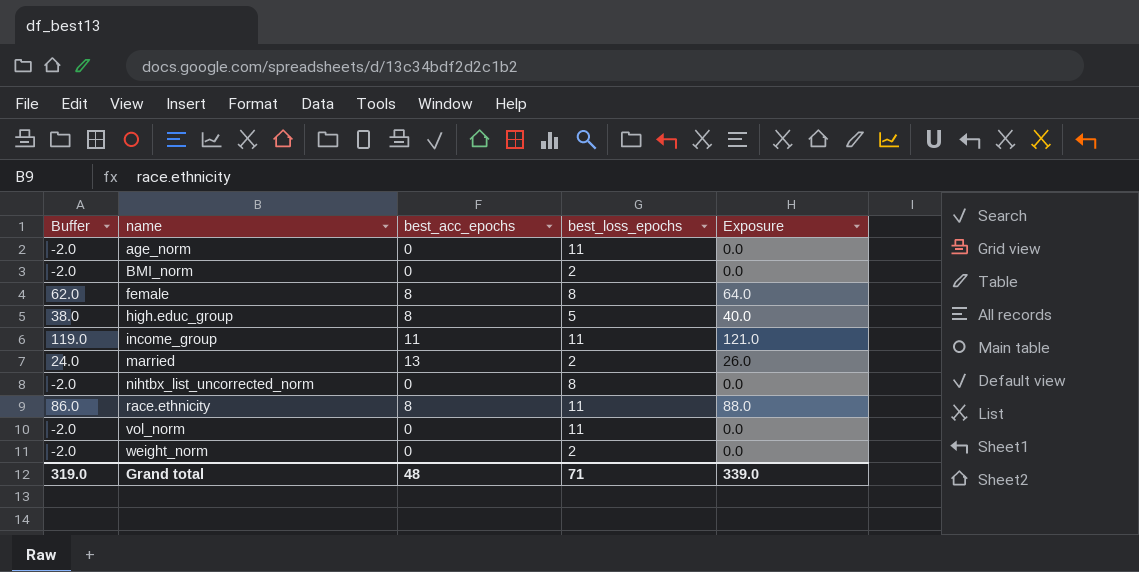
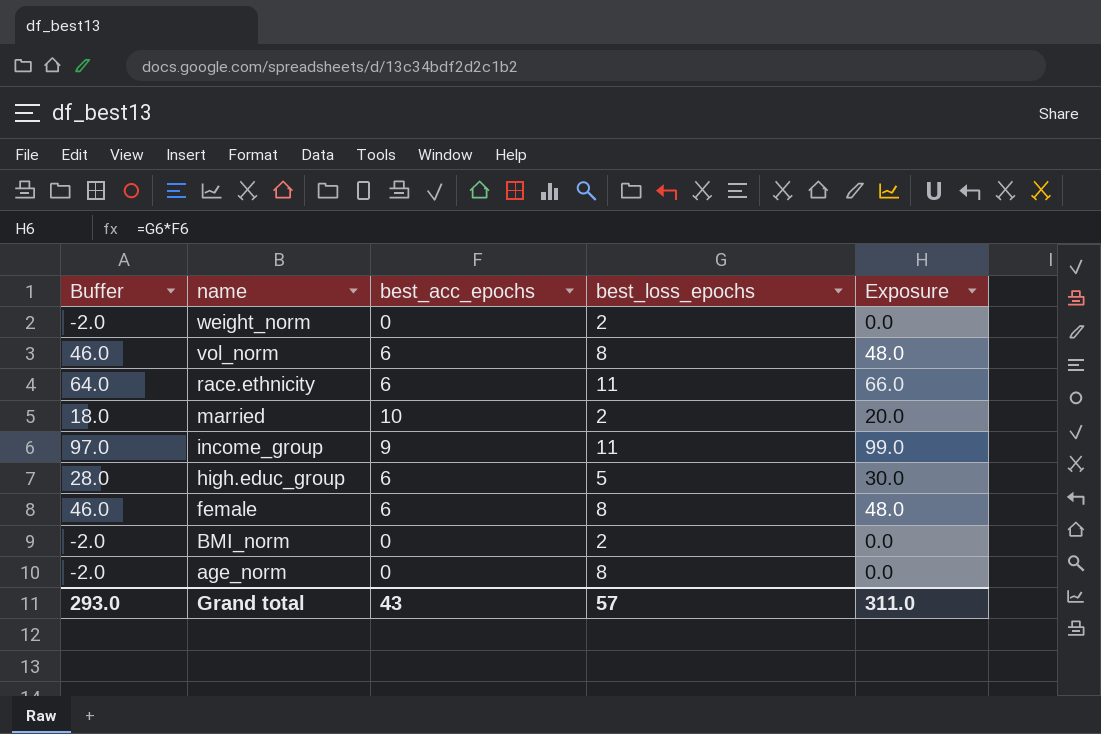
row order: name ascending -> name descending
row nihtbx_list_uncorrected_norm: -2.0 | 0 | 8 | 0.0 -> none
vol_norm | Buffer: -2.0 -> 46.0
vol_norm | best_acc_epochs: 0 -> 6
vol_norm | best_loss_epochs: 11 -> 8
vol_norm | Exposure: 0.0 -> 48.0
race.ethnicity | Buffer: 86.0 -> 64.0
race.ethnicity | best_acc_epochs: 8 -> 6
race.ethnicity | Exposure: 88.0 -> 66.0
married | Buffer: 24.0 -> 18.0
married | best_acc_epochs: 13 -> 10
married | Exposure: 26.0 -> 20.0
income_group | Buffer: 119.0 -> 97.0
income_group | best_acc_epochs: 11 -> 9
income_group | Exposure: 121.0 -> 99.0
high.educ_group | Buffer: 38.0 -> 28.0
high.educ_group | best_acc_epochs: 8 -> 6
high.educ_group | Exposure: 40.0 -> 30.0
female | Buffer: 62.0 -> 46.0
female | best_acc_epochs: 8 -> 6
female | Exposure: 64.0 -> 48.0
age_norm | best_loss_epochs: 11 -> 8
Grand total | Buffer: 319.0 -> 293.0
Grand total | best_acc_epochs: 48 -> 43
Grand total | best_loss_epochs: 71 -> 57
Grand total | Exposure: 339.0 -> 311.0

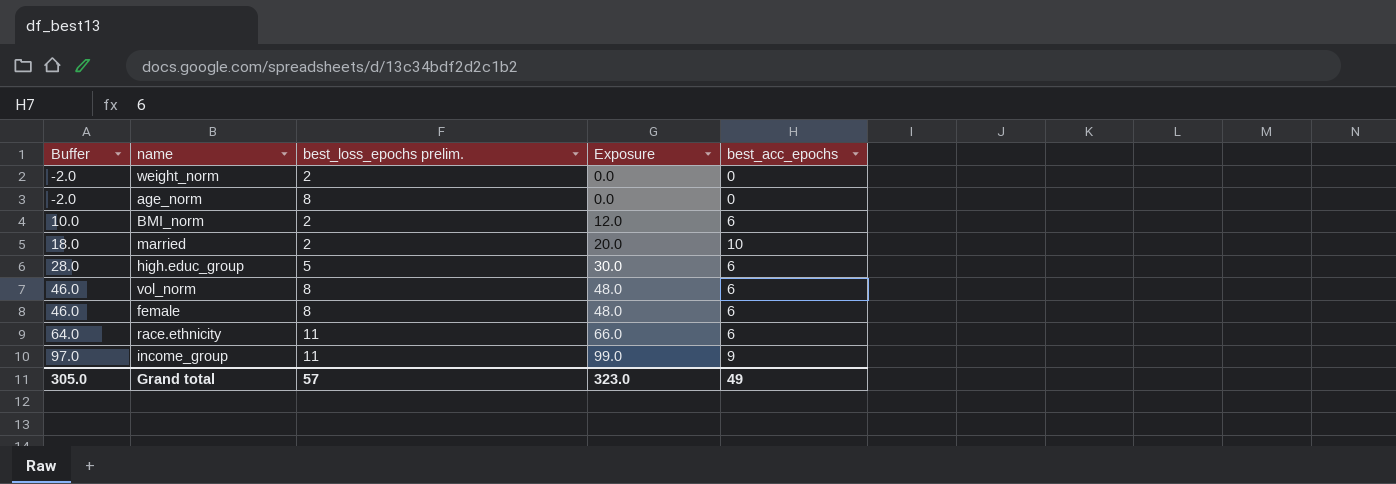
row order: name descending -> Buffer ascending
column name: best_loss_epochs -> best_loss_epochs prelim.
column best_acc_epochs | position: 3 -> 5
BMI_norm | Buffer: -2.0 -> 10.0
BMI_norm | Exposure: 0.0 -> 12.0
BMI_norm | best_acc_epochs: 0 -> 6
Grand total | Buffer: 293.0 -> 305.0
Grand total | Exposure: 311.0 -> 323.0
Grand total | best_acc_epochs: 43 -> 49

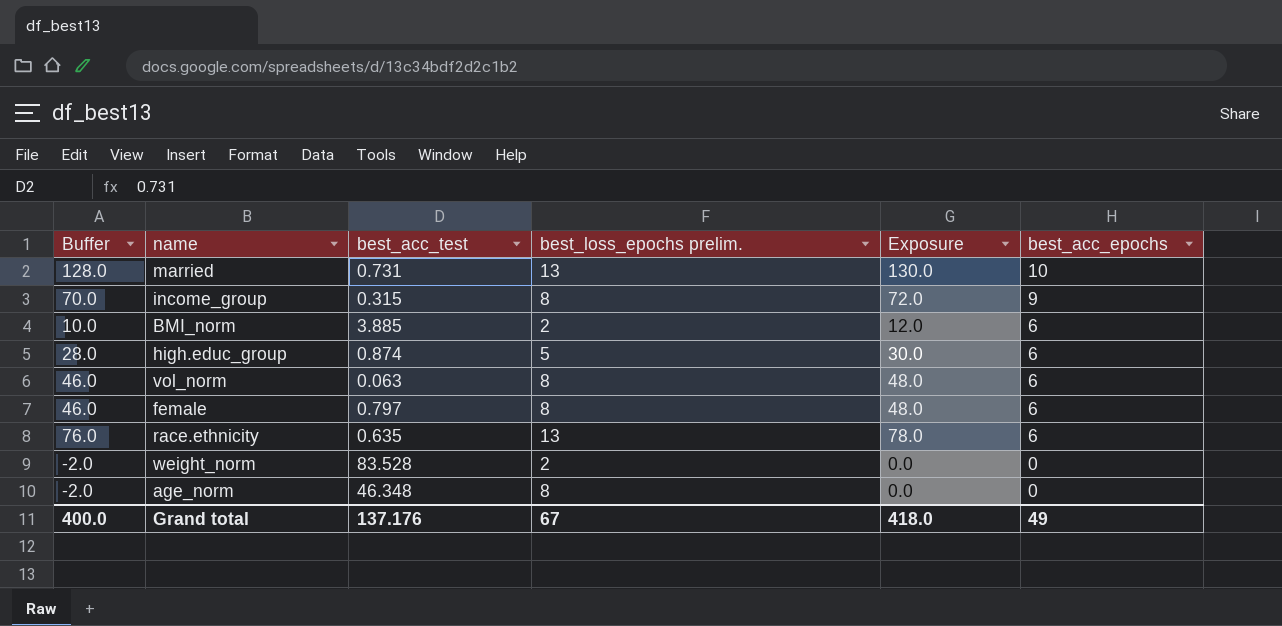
row order: Buffer ascending -> best_acc_epochs descending
column best_acc_test | position: none -> 3
married | Buffer: 18.0 -> 128.0
married | best_loss_epochs prelim.: 2 -> 13
married | Exposure: 20.0 -> 130.0
income_group | Buffer: 97.0 -> 70.0
income_group | best_loss_epochs prelim.: 11 -> 8
income_group | Exposure: 99.0 -> 72.0
race.ethnicity | Buffer: 64.0 -> 76.0
race.ethnicity | best_loss_epochs prelim.: 11 -> 13
race.ethnicity | Exposure: 66.0 -> 78.0
Grand total | Buffer: 305.0 -> 400.0
Grand total | best_loss_epochs prelim.: 57 -> 67
Grand total | Exposure: 323.0 -> 418.0

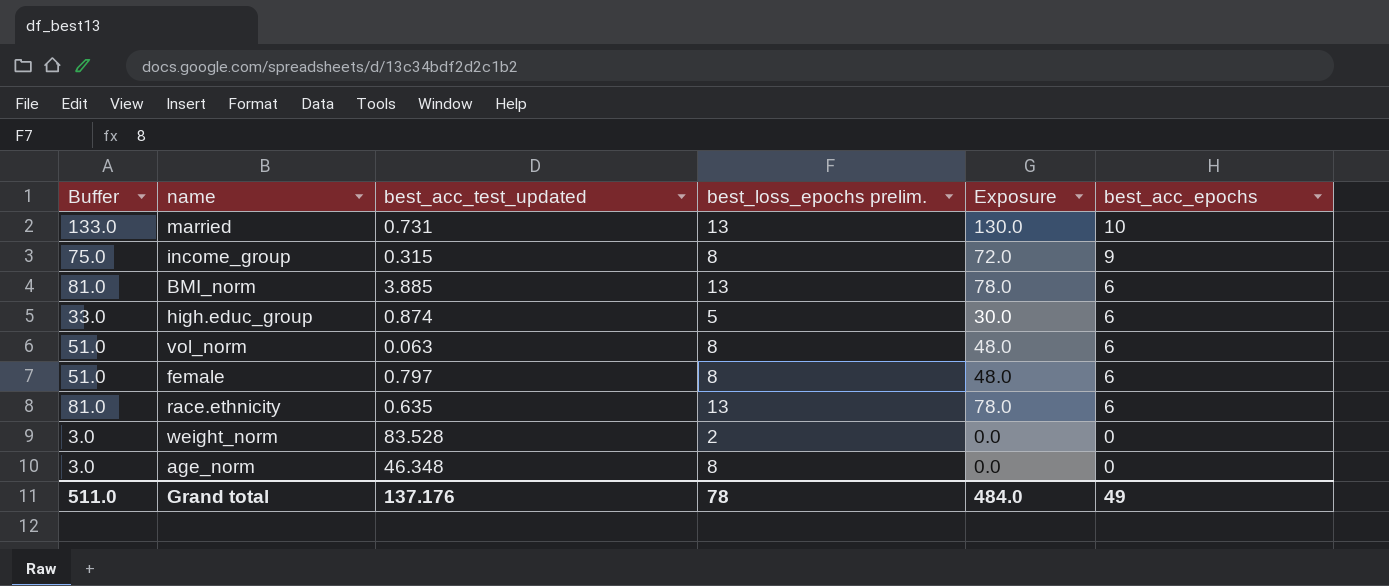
column Buffer | formula: [Exposure] - 2 -> [Exposure] + 3
column name: best_acc_test -> best_acc_test_updated
BMI_norm | best_loss_epochs prelim.: 2 -> 13
BMI_norm | Exposure: 12.0 -> 78.0
Grand total | Buffer: 400.0 -> 511.0
Grand total | best_loss_epochs prelim.: 67 -> 78
Grand total | Exposure: 418.0 -> 484.0

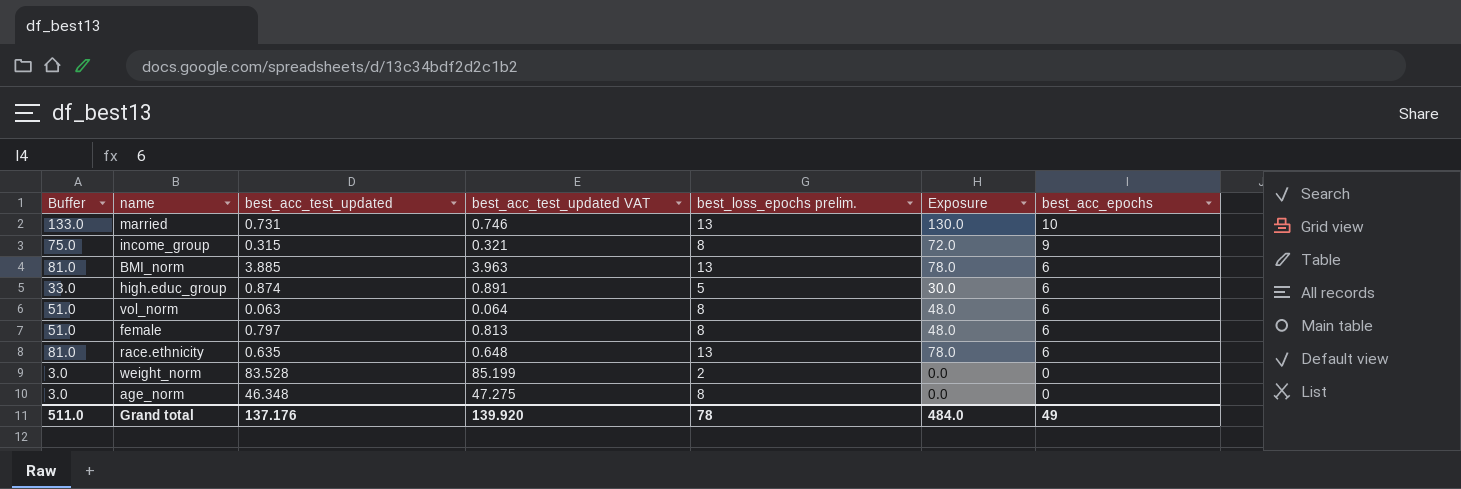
column best_acc_test_updated VAT | formula: none -> [best_acc_test_updated] * 1.02

